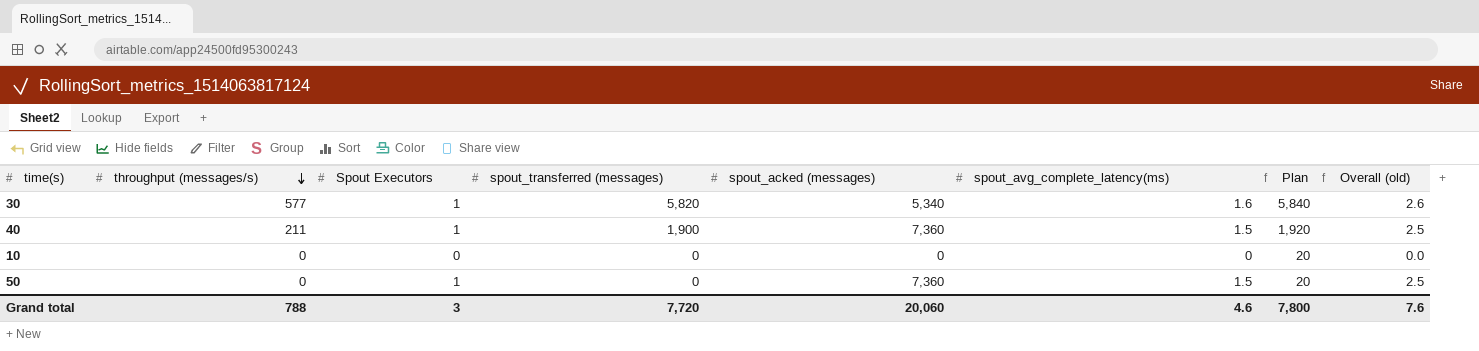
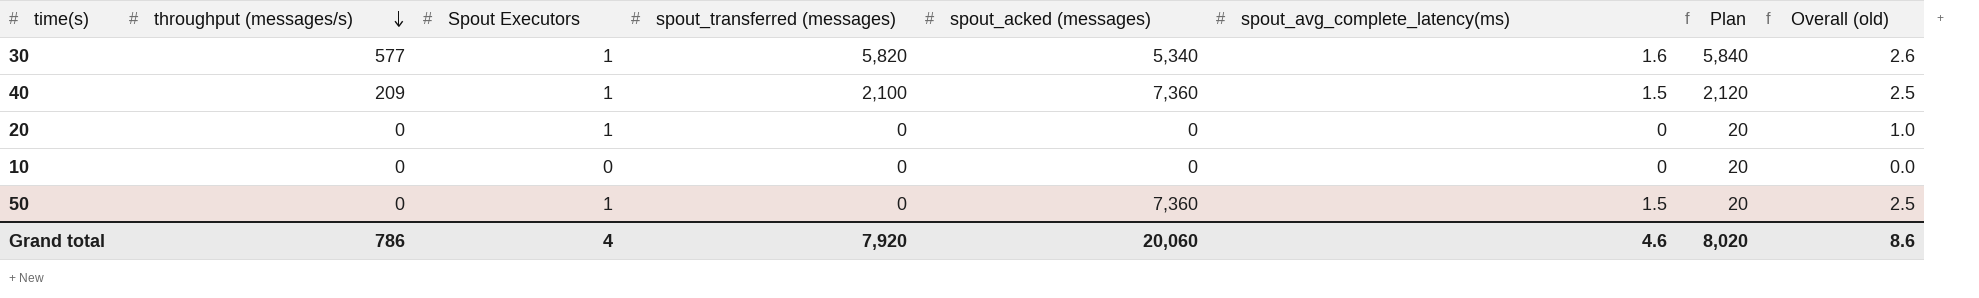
40 | throughput (messages/s): 211 -> 209
40 | spout_transferred (messages): 1,900 -> 2,100
40 | Plan: 1,920 -> 2,120
row 20: none -> 0 | 1 | 0 | 0 | 0 | 20 | 1.0
Grand total | throughput (messages/s): 788 -> 786
Grand total | Spout Executors: 3 -> 4
Grand total | spout_transferred (messages): 7,720 -> 7,920
Grand total | Plan: 7,800 -> 8,020
Grand total | Overall (old): 7.6 -> 8.6

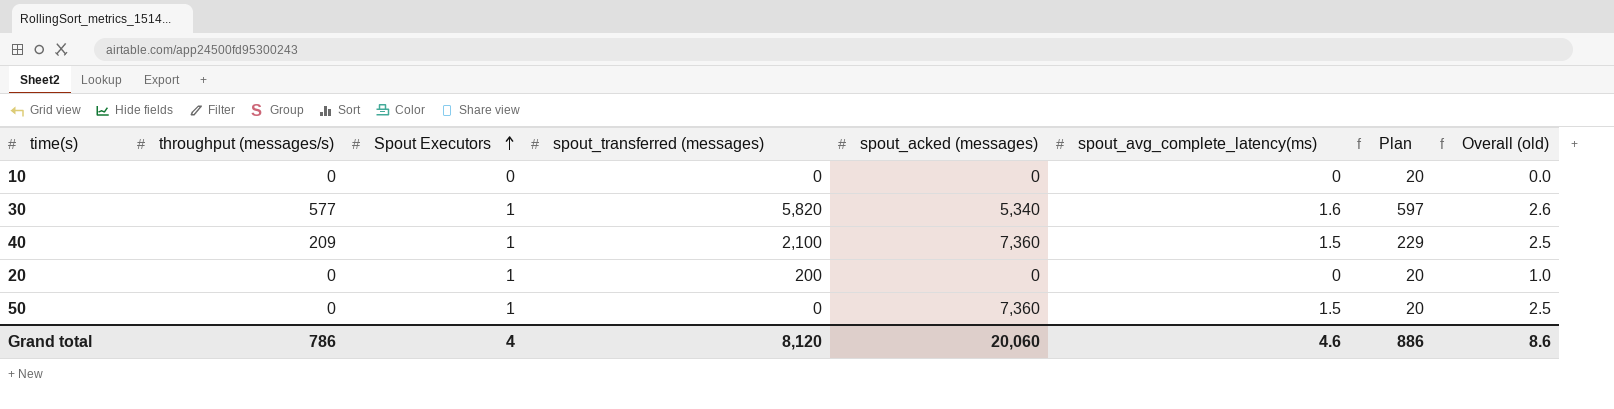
row order: throughput (messages/s) descending -> Spout Executors ascending
column Plan | formula: [spout_transferred (messages)] + 20 -> [throughput (messages/s)] + 20
20 | spout_transferred (messages): 0 -> 200
Grand total | spout_transferred (messages): 7,920 -> 8,120
Grand total | Plan: 8,020 -> 886

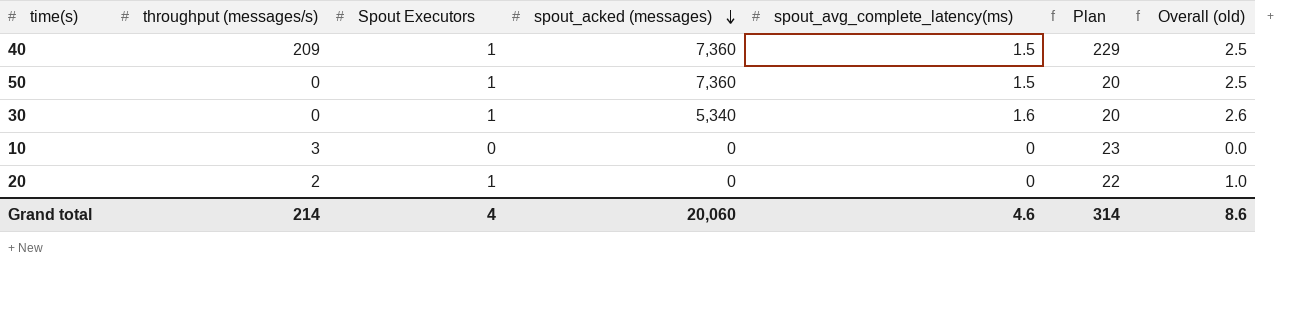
row order: Spout Executors ascending -> spout_acked (messages) descending
column spout_transferred (messages) | position: 4 -> none
30 | throughput (messages/s): 577 -> 0
30 | Plan: 597 -> 20
10 | throughput (messages/s): 0 -> 3
10 | Plan: 20 -> 23
20 | throughput (messages/s): 0 -> 2
20 | Plan: 20 -> 22
Grand total | throughput (messages/s): 786 -> 214
Grand total | Plan: 886 -> 314

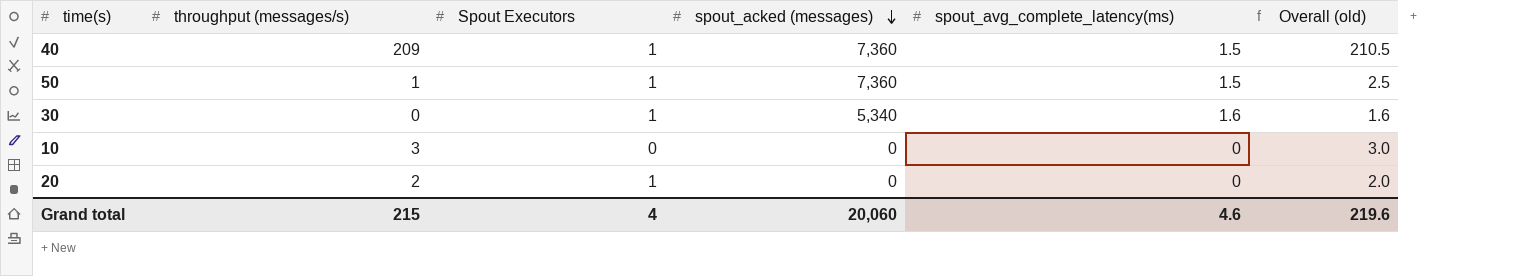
column Plan | formula: [throughput (messages/s)] + 20 -> none
column Overall (old) | formula: [Spout Executors] + [spout_avg_complete_latency(ms)] -> [throughput (messages/s)] + [spout_avg_complete_latency(ms)]
50 | throughput (messages/s): 0 -> 1
Grand total | throughput (messages/s): 214 -> 215
Grand total | Overall (old): 8.6 -> 219.6

